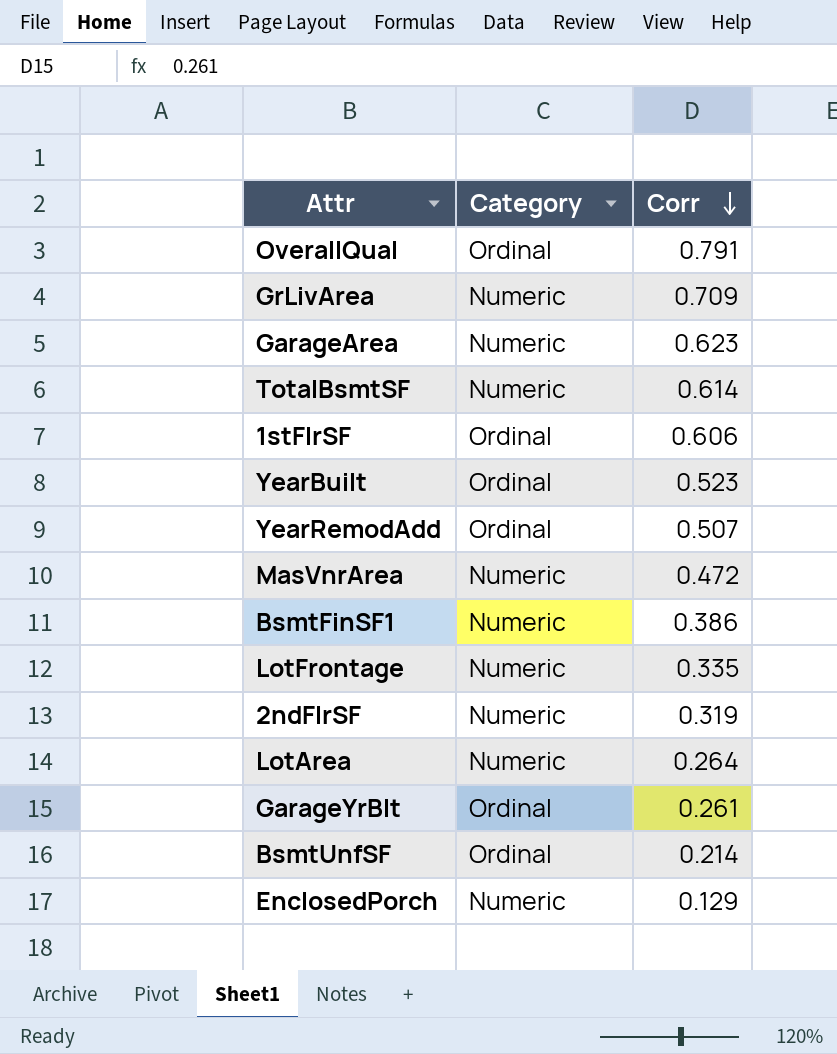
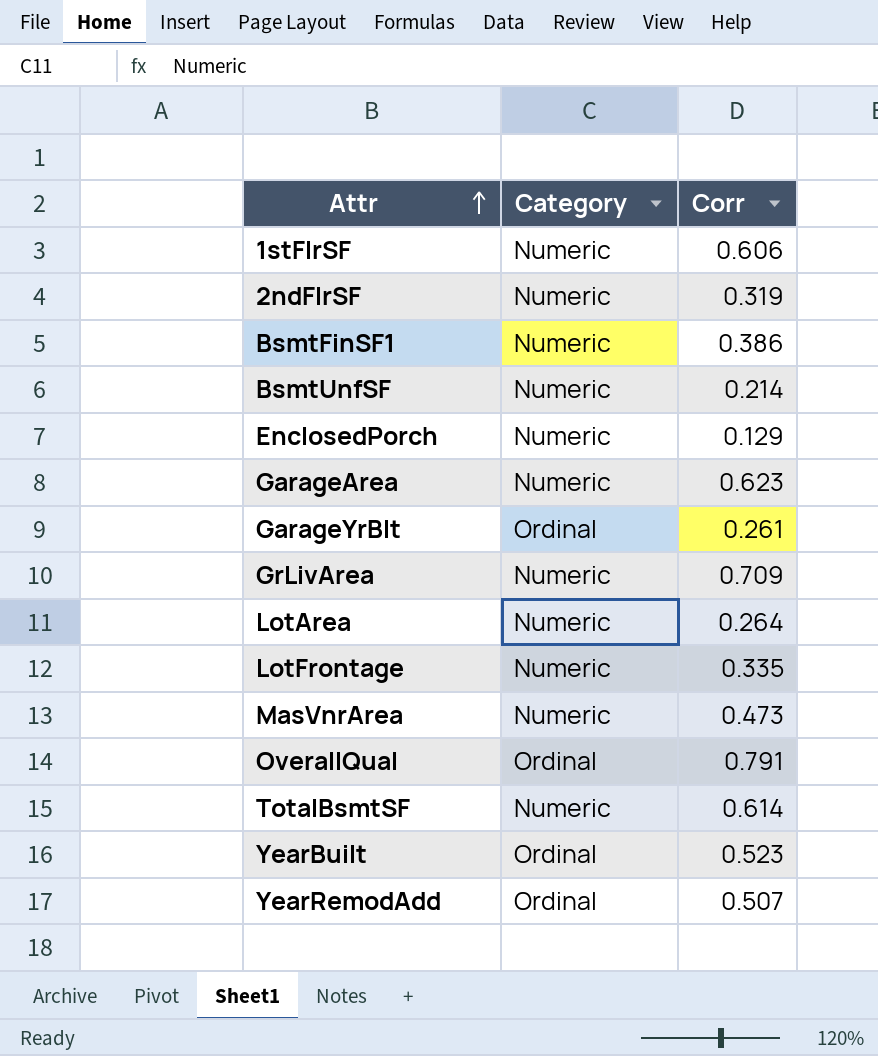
row order: Corr descending -> Attr ascending
1stFlrSF | Category: Ordinal -> Numeric
BsmtUnfSF | Category: Ordinal -> Numeric
MasVnrArea | Corr: 0.472 -> 0.473

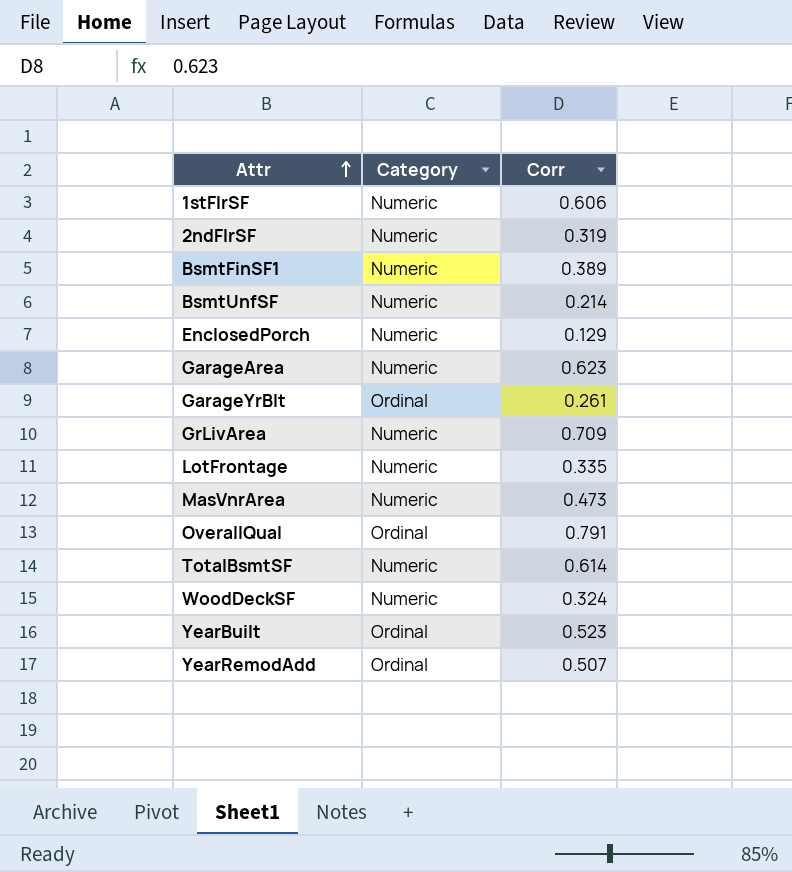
row LotArea: Numeric | 0.264 -> none
BsmtFinSF1 | Corr: 0.386 -> 0.389
row WoodDeckSF: none -> Numeric | 0.324

